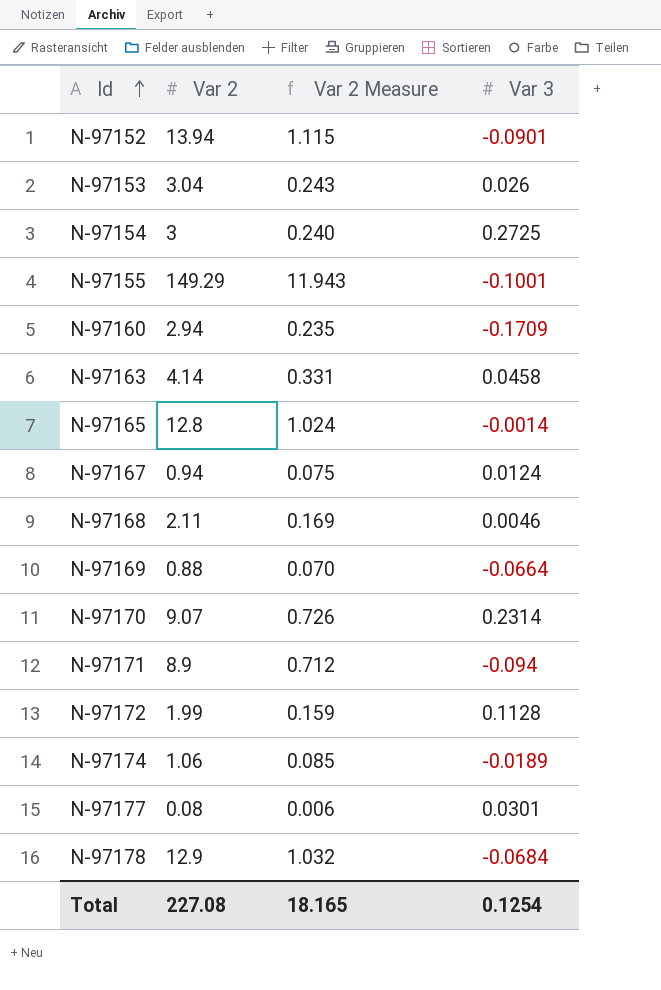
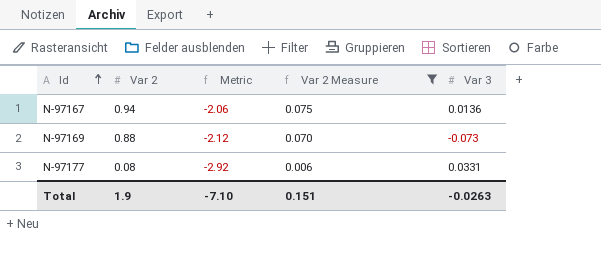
filter: none -> Var 2 Measure <= 0.075
column Metric | formula: none -> [Var 2] - 3
N-97167 | Var 3: 0.0124 -> 0.0136
N-97169 | Var 3: -0.0664 -> -0.073
N-97177 | Var 3: 0.0301 -> 0.0331
Total | Var 2: 227.08 -> 1.9
Total | Var 2 Measure: 18.165 -> 0.151
Total | Var 3: 0.1254 -> -0.0263

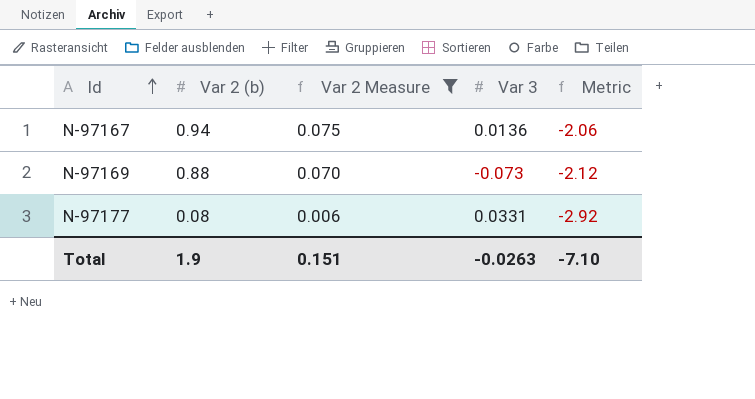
column name: Var 2 -> Var 2 (b)
column Metric | position: 3 -> 5

